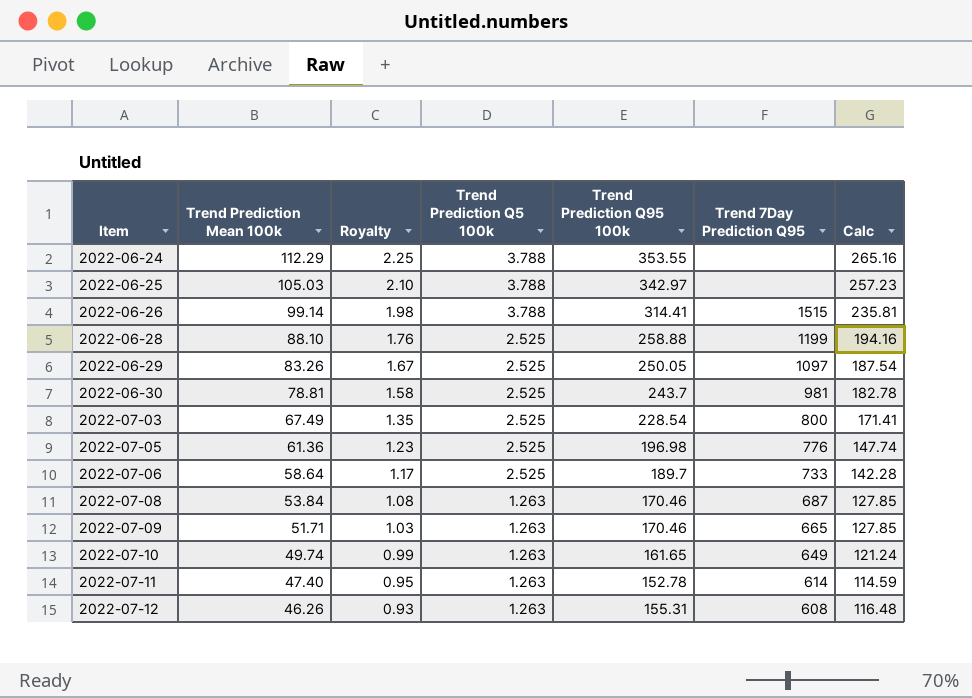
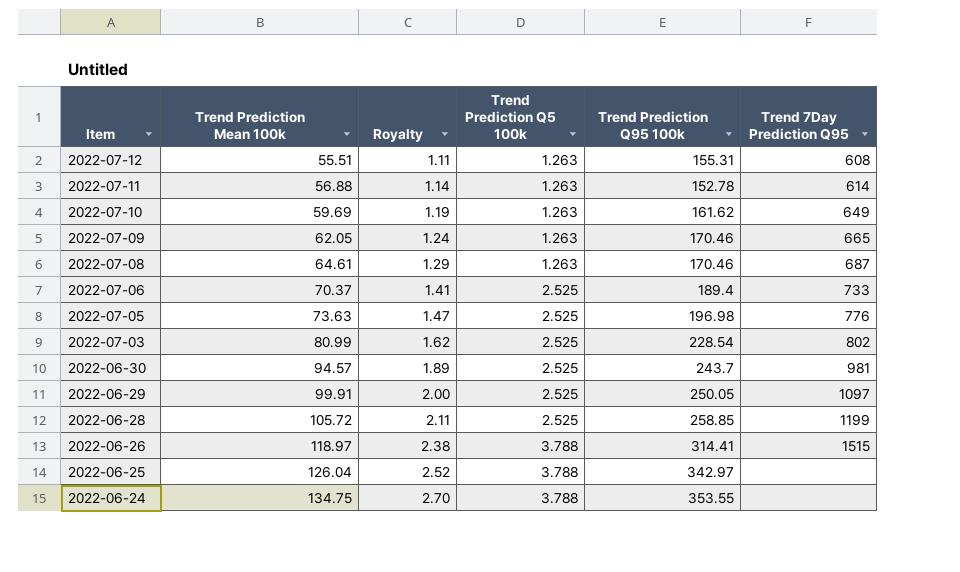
row order: Item ascending -> Item descending
column Calc | formula: [Trend Prediction Q95 100k] * 0.75 -> none
2022-07-12 | Trend Prediction Mean 100k: 46.26 -> 55.51
2022-07-12 | Royalty: 0.93 -> 1.11
2022-07-11 | Trend Prediction Mean 100k: 47.40 -> 56.88
2022-07-11 | Royalty: 0.95 -> 1.14
2022-07-10 | Trend Prediction Mean 100k: 49.74 -> 59.69
2022-07-10 | Royalty: 0.99 -> 1.19
2022-07-10 | Trend Prediction Q95 100k: 161.65 -> 161.62
2022-07-09 | Trend Prediction Mean 100k: 51.71 -> 62.05
2022-07-09 | Royalty: 1.03 -> 1.24
2022-07-08 | Trend Prediction Mean 100k: 53.84 -> 64.61
2022-07-08 | Royalty: 1.08 -> 1.29
2022-07-06 | Trend Prediction Mean 100k: 58.64 -> 70.37
2022-07-06 | Royalty: 1.17 -> 1.41
2022-07-06 | Trend Prediction Q95 100k: 189.7 -> 189.4
2022-07-05 | Trend Prediction Mean 100k: 61.36 -> 73.63
2022-07-05 | Royalty: 1.23 -> 1.47
2022-07-03 | Trend Prediction Mean 100k: 67.49 -> 80.99
2022-07-03 | Royalty: 1.35 -> 1.62
2022-07-03 | Trend 7Day Prediction Q95: 800 -> 802
2022-06-30 | Trend Prediction Mean 100k: 78.81 -> 94.57
2022-06-30 | Royalty: 1.58 -> 1.89
2022-06-29 | Trend Prediction Mean 100k: 83.26 -> 99.91
2022-06-29 | Royalty: 1.67 -> 2.00
2022-06-28 | Trend Prediction Mean 100k: 88.10 -> 105.72
2022-06-28 | Royalty: 1.76 -> 2.11
2022-06-28 | Trend Prediction Q95 100k: 258.88 -> 258.85
2022-06-26 | Trend Prediction Mean 100k: 99.14 -> 118.97
2022-06-26 | Royalty: 1.98 -> 2.38
2022-06-25 | Trend Prediction Mean 100k: 105.03 -> 126.04
2022-06-25 | Royalty: 2.10 -> 2.52
2022-06-24 | Trend Prediction Mean 100k: 112.29 -> 134.75
2022-06-24 | Royalty: 2.25 -> 2.70

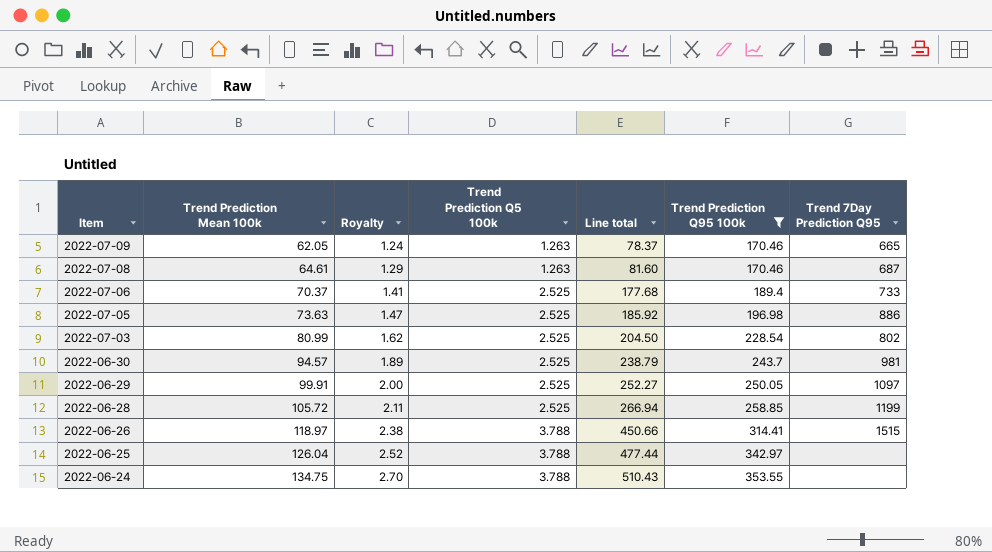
filter: none -> Trend Prediction Q95 100k >= 170.46
column Line total | formula: none -> [Trend Prediction Mean 100k] * [Trend Prediction Q5 100k]
2022-07-05 | Trend 7Day Prediction Q95: 776 -> 886

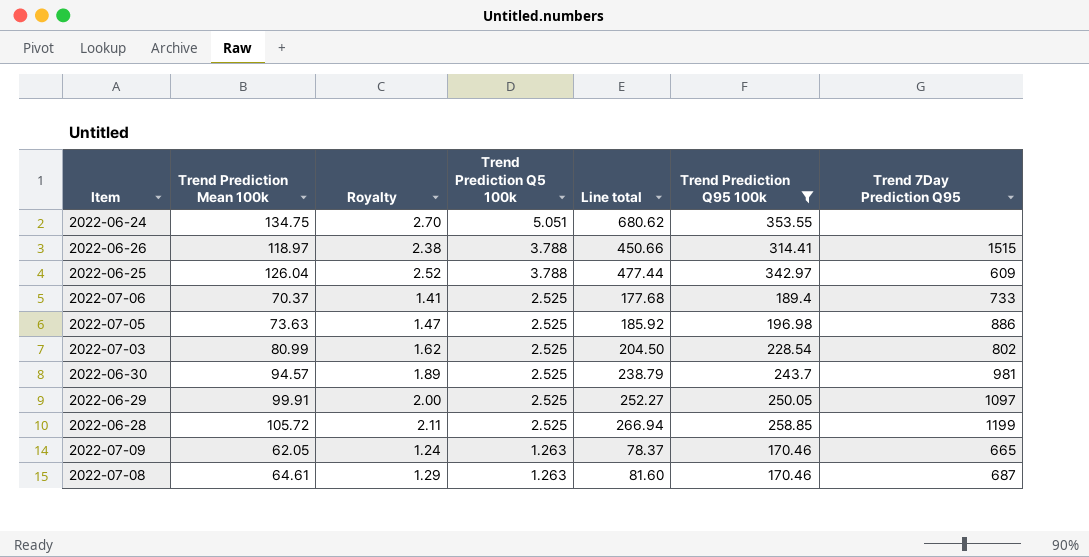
row order: Item descending -> Trend Prediction Q5 100k descending
2022-06-24 | Trend Prediction Q5 100k: 3.788 -> 5.051
2022-06-24 | Line total: 510.43 -> 680.62
2022-06-25 | Trend 7Day Prediction Q95: none -> 609

